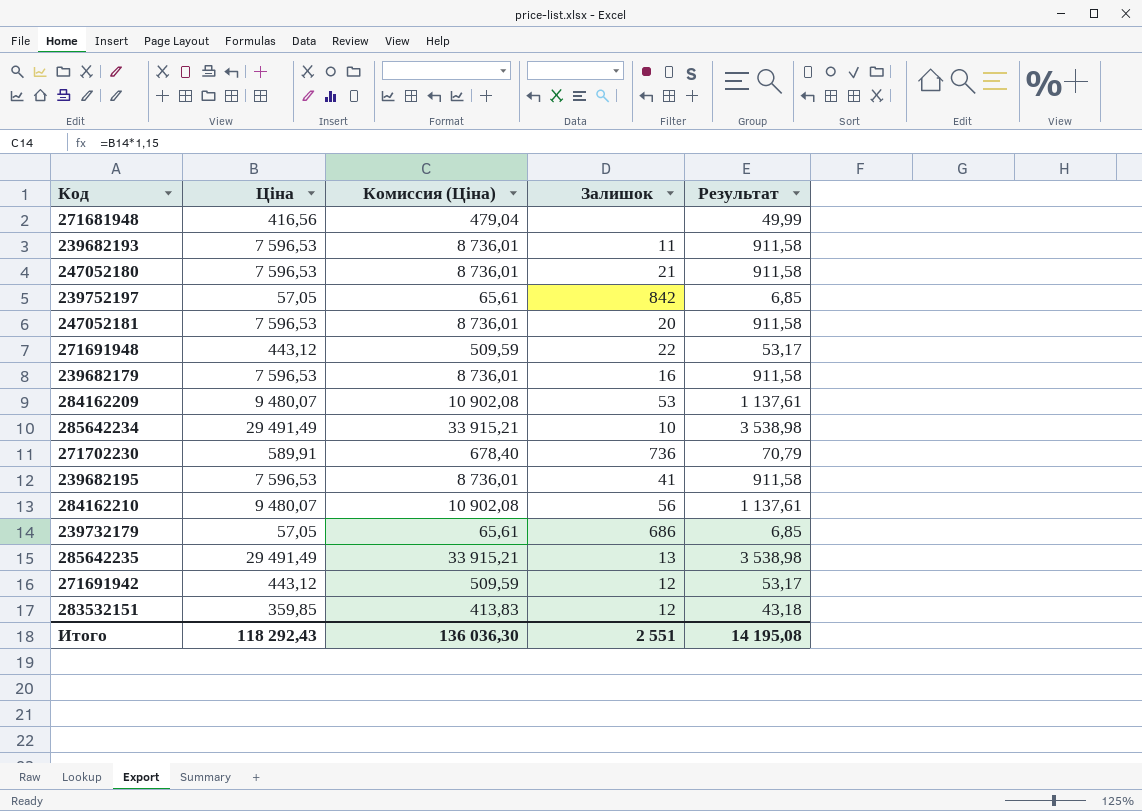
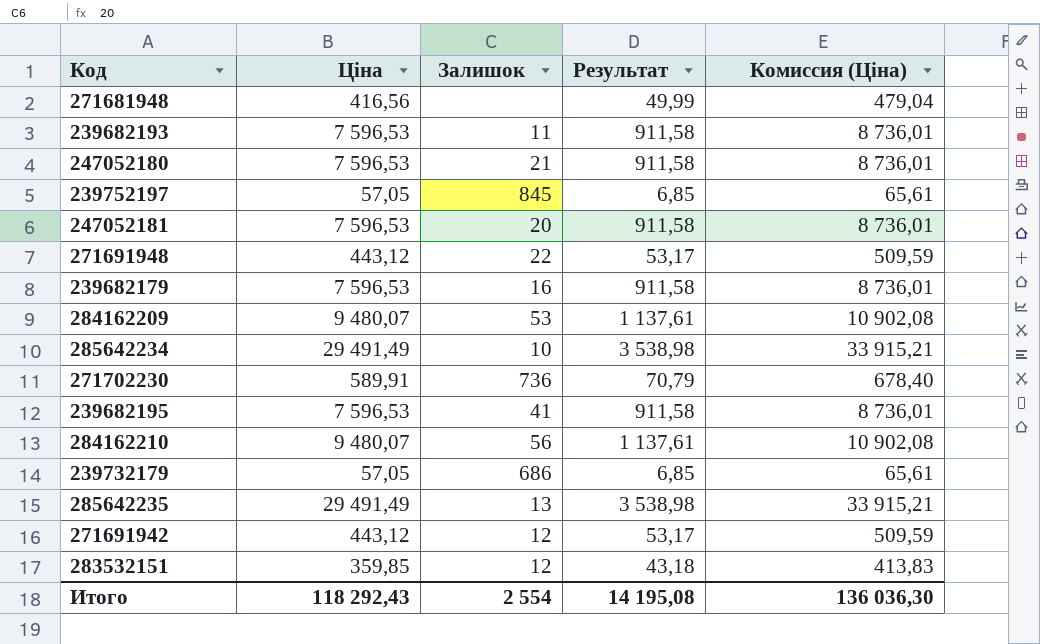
column Комиссия (Ціна) | position: 3 -> 5
239752197 | Залишок: 842 -> 845
Итого | Залишок: 2 551 -> 2 554

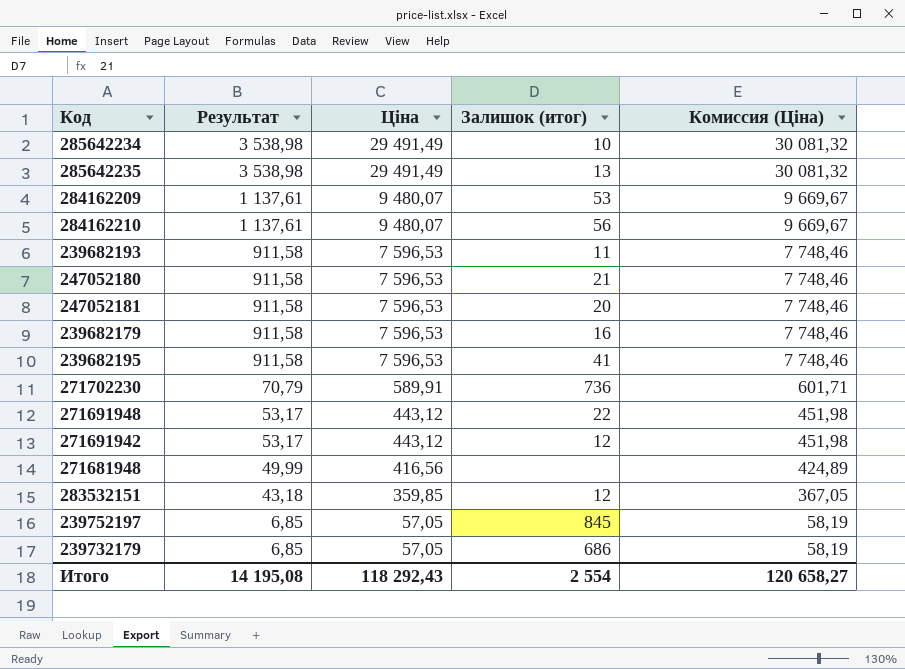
row order: none -> Результат descending
column Результат | position: 4 -> 2
column name: Залишок -> Залишок (итог)
column Комиссия (Ціна) | formula: [Ціна] * 1,15 -> [Ціна] * 1,02
Итого | Комиссия (Ціна): 136 036,30 -> 120 658,27

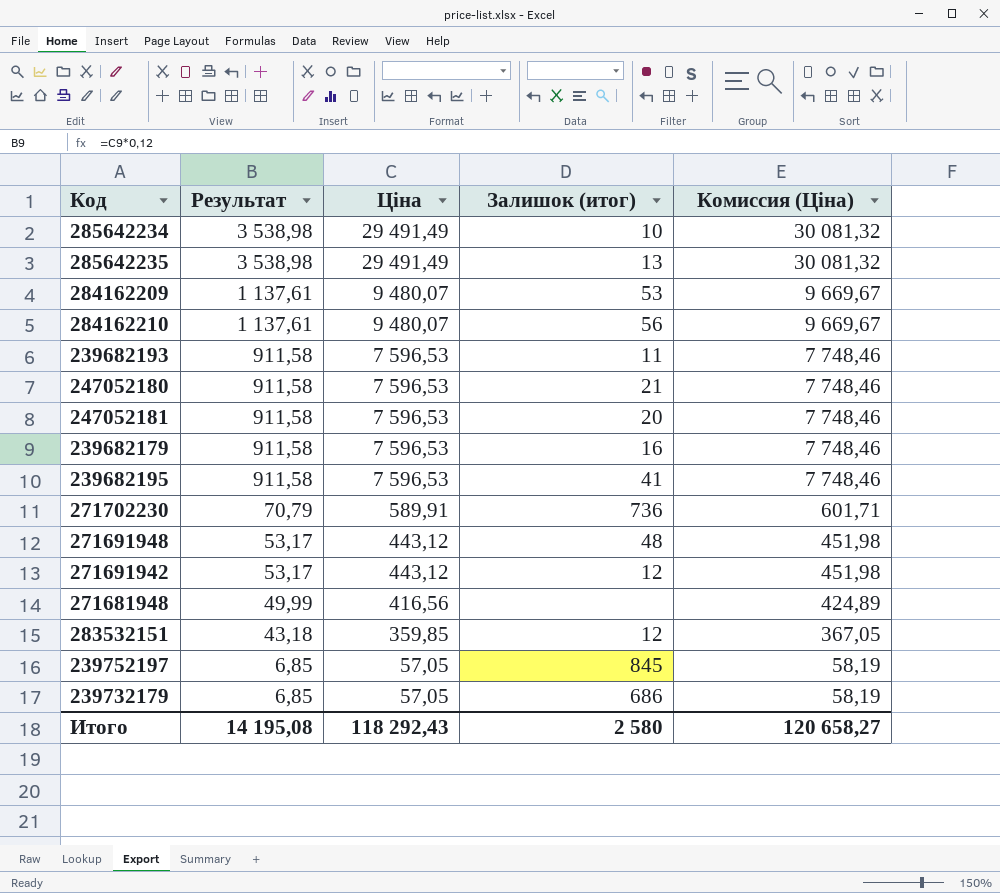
271691948 | Залишок (итог): 22 -> 48
Итого | Залишок (итог): 2 554 -> 2 580

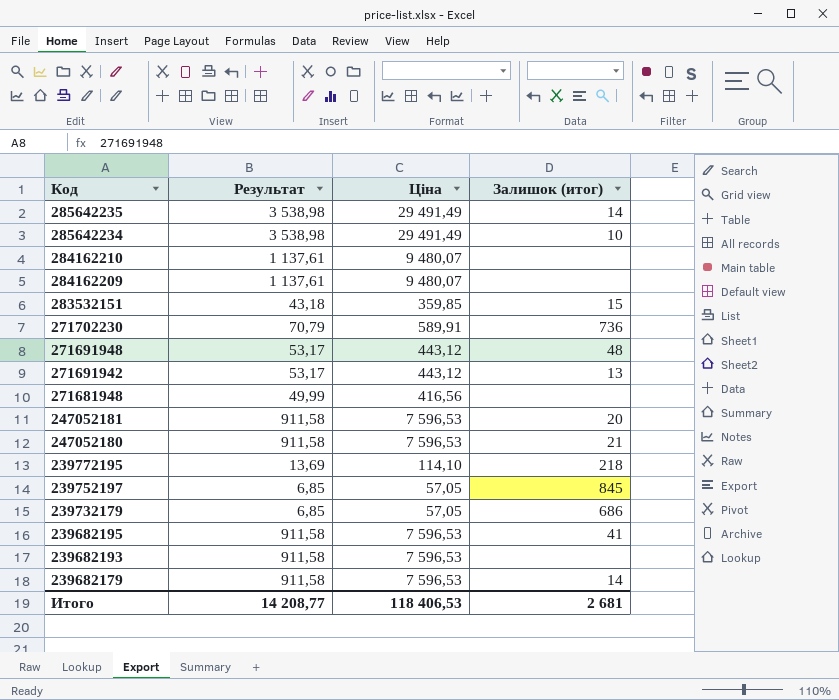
row order: Результат descending -> Код descending
column Комиссия (Ціна) | formula: [Ціна] * 1,02 -> none
285642235 | Залишок (итог): 13 -> 14
284162210 | Залишок (итог): 56 -> none
284162209 | Залишок (итог): 53 -> none
283532151 | Залишок (итог): 12 -> 15
271691942 | Залишок (итог): 12 -> 13
row 239772195: none -> 13,69 | 114,10 | 218
239682193 | Залишок (итог): 11 -> none
239682179 | Залишок (итог): 16 -> 14
Итого | Результат: 14 195,08 -> 14 208,77
Итого | Ціна: 118 292,43 -> 118 406,53
Итого | Залишок (итог): 2 580 -> 2 681

